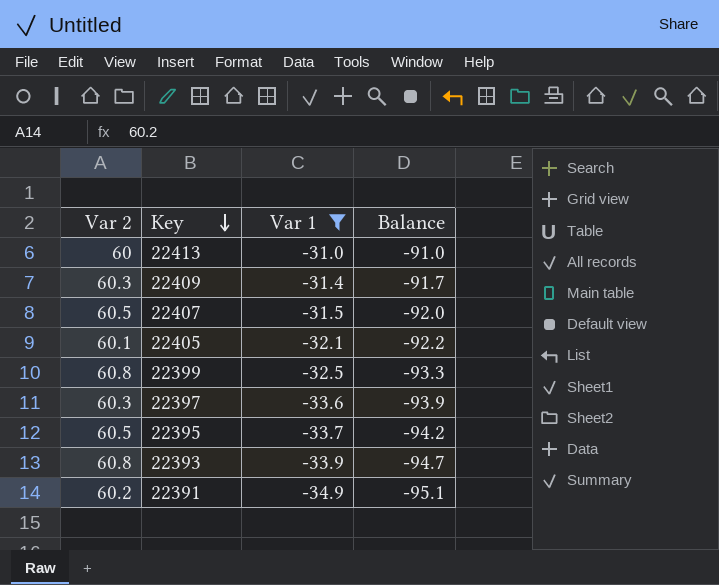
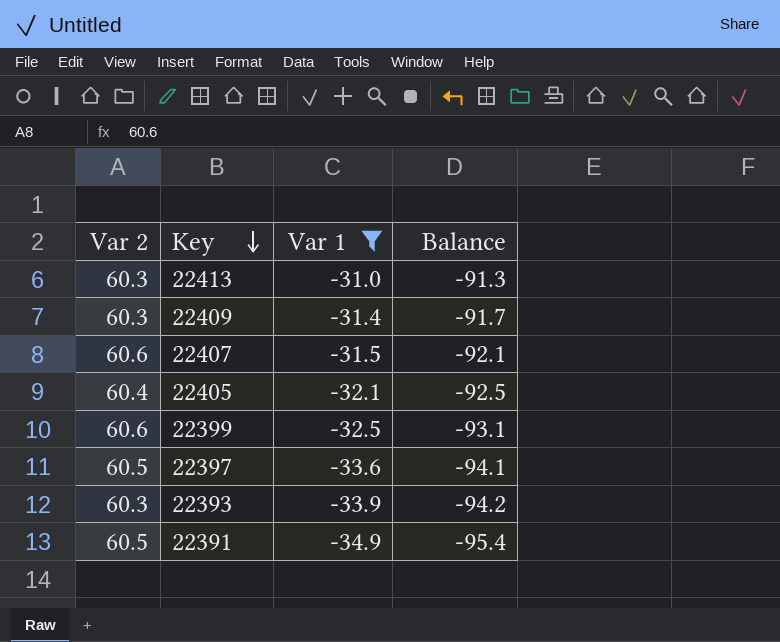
row 22395: 60.5 | -33.7 | -94.2 -> none
22413 | Var 2: 60 -> 60.3
22413 | Balance: -91.0 -> -91.3
22407 | Var 2: 60.5 -> 60.6
22407 | Balance: -92.0 -> -92.1
22405 | Var 2: 60.1 -> 60.4
22405 | Balance: -92.2 -> -92.5
22399 | Var 2: 60.8 -> 60.6
22399 | Balance: -93.3 -> -93.1
22397 | Var 2: 60.3 -> 60.5
22397 | Balance: -93.9 -> -94.1
22393 | Var 2: 60.8 -> 60.3
22393 | Balance: -94.7 -> -94.2
22391 | Var 2: 60.2 -> 60.5
22391 | Balance: -95.1 -> -95.4

